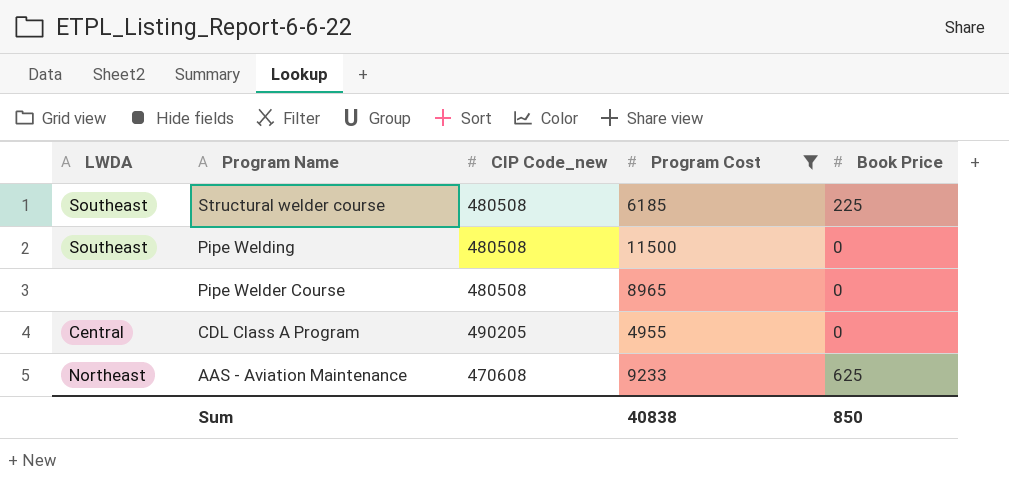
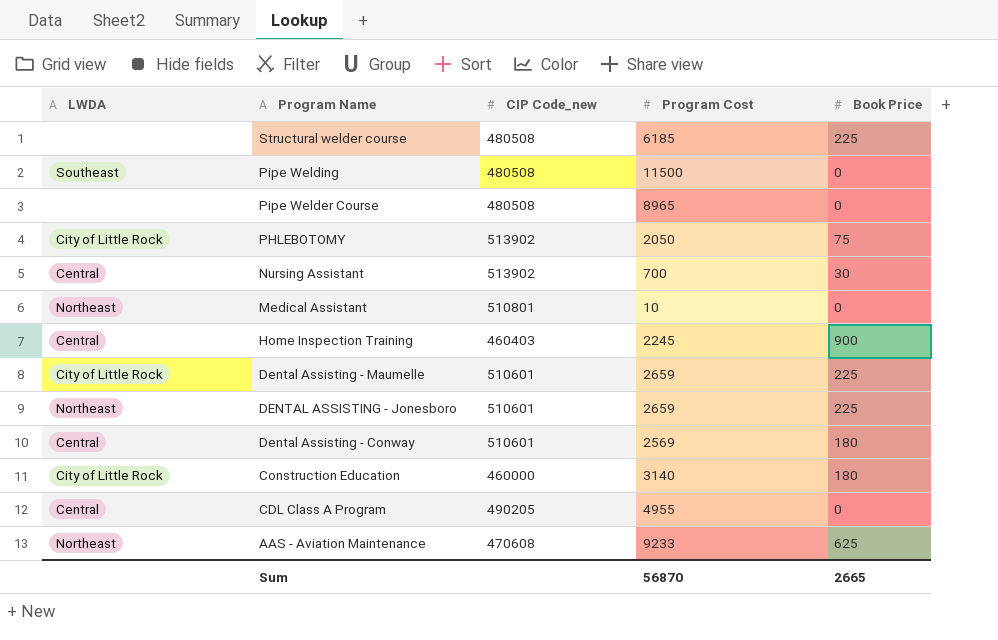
filter: Program Cost >= 4955 -> none
Structural welder course | LWDA: Southeast -> none
Sum | Program Cost: 40838 -> 56870
Sum | Book Price: 850 -> 2665

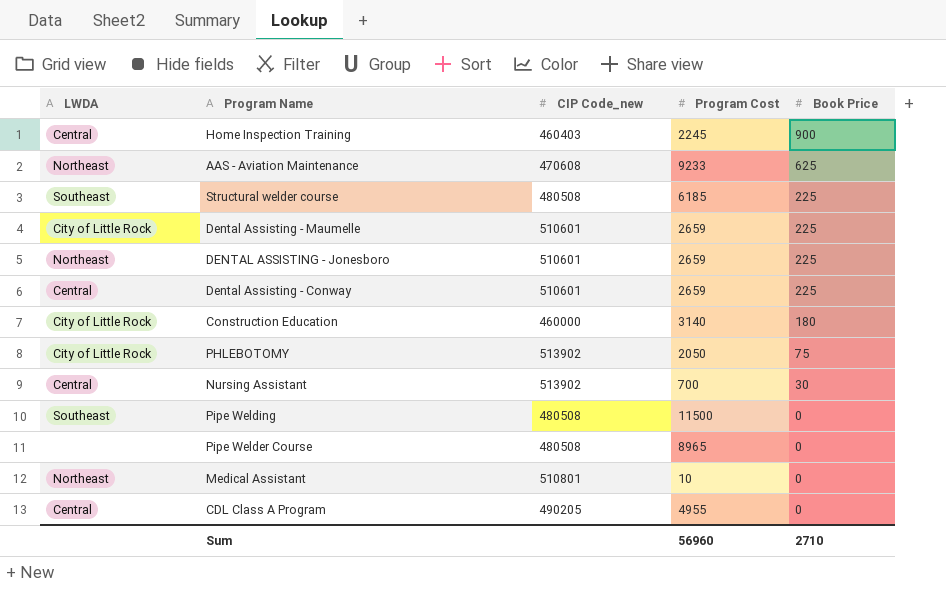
row order: Program Name descending -> Book Price descending
Structural welder course | LWDA: none -> Southeast
Dental Assisting - Conway | Program Cost: 2569 -> 2659
Dental Assisting - Conway | Book Price: 180 -> 225
Sum | Program Cost: 56870 -> 56960
Sum | Book Price: 2665 -> 2710

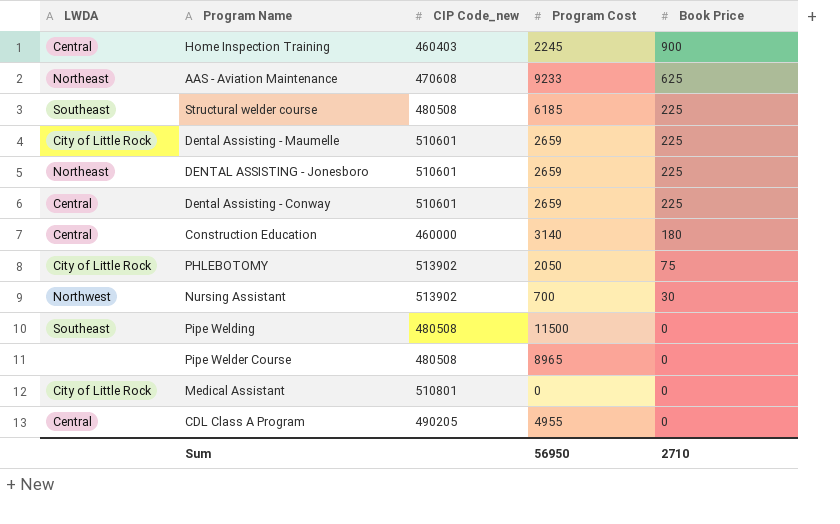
Construction Education | LWDA: City of Little Rock -> Central
Nursing Assistant | LWDA: Central -> Northwest
Medical Assistant | LWDA: Northeast -> City of Little Rock
Medical Assistant | Program Cost: 10 -> 0
Sum | Program Cost: 56960 -> 56950

